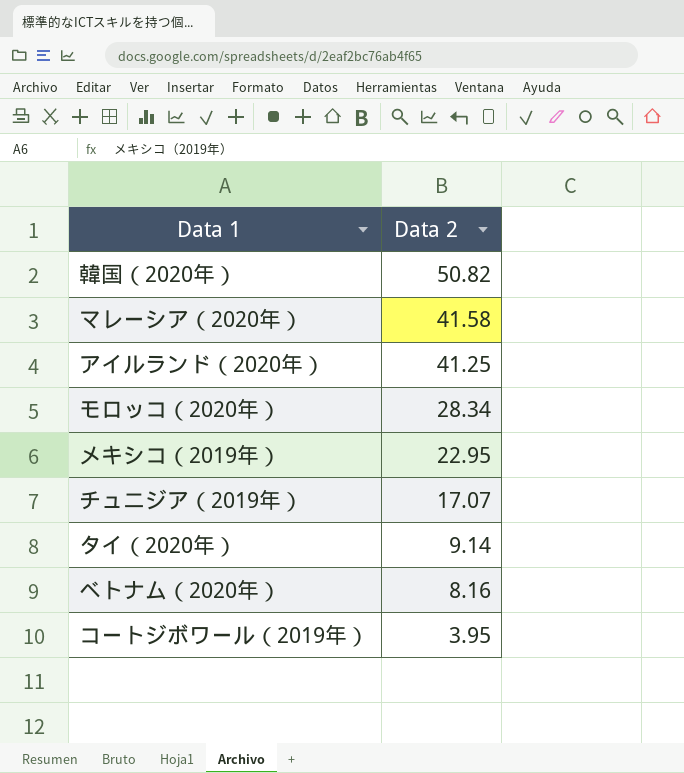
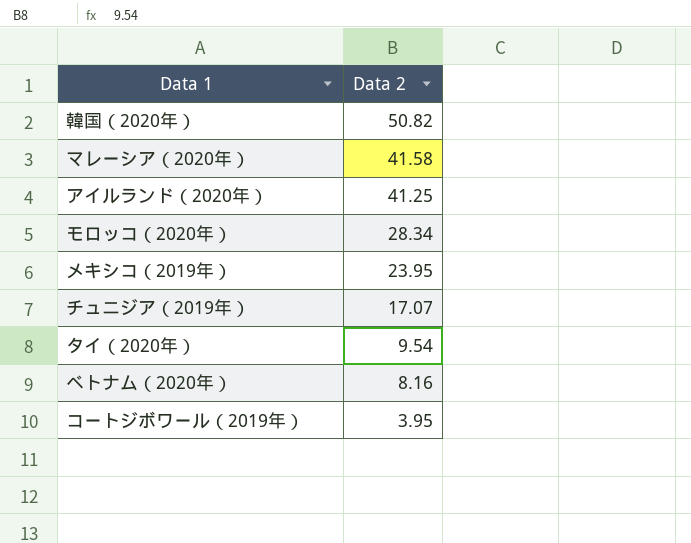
メキシコ（2019年） | Data 2: 22.95 -> 23.95
タイ（2020年） | Data 2: 9.14 -> 9.54

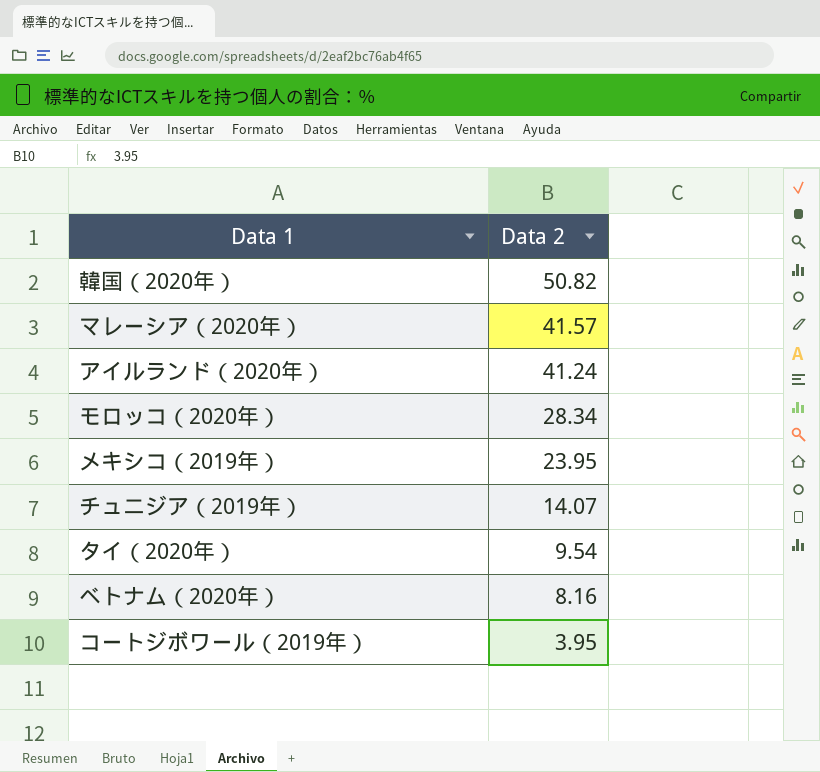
マレーシア（2020年） | Data 2: 41.58 -> 41.57
アイルランド（2020年） | Data 2: 41.25 -> 41.24
チュニジア（2019年） | Data 2: 17.07 -> 14.07

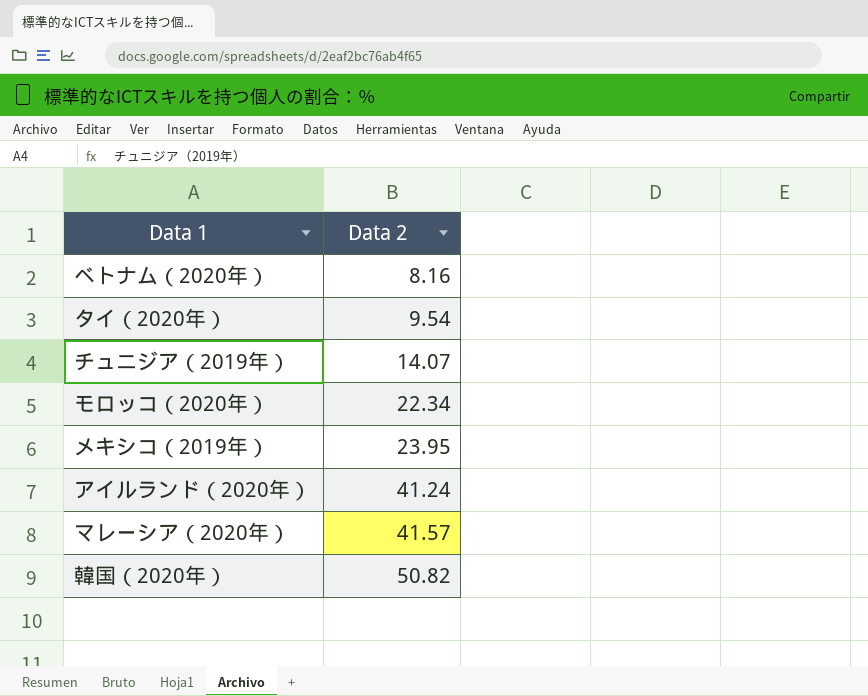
row order: Data 2 descending -> Data 2 ascending
row コートジボワール（2019年）: 3.95 -> none
モロッコ（2020年） | Data 2: 28.34 -> 22.34

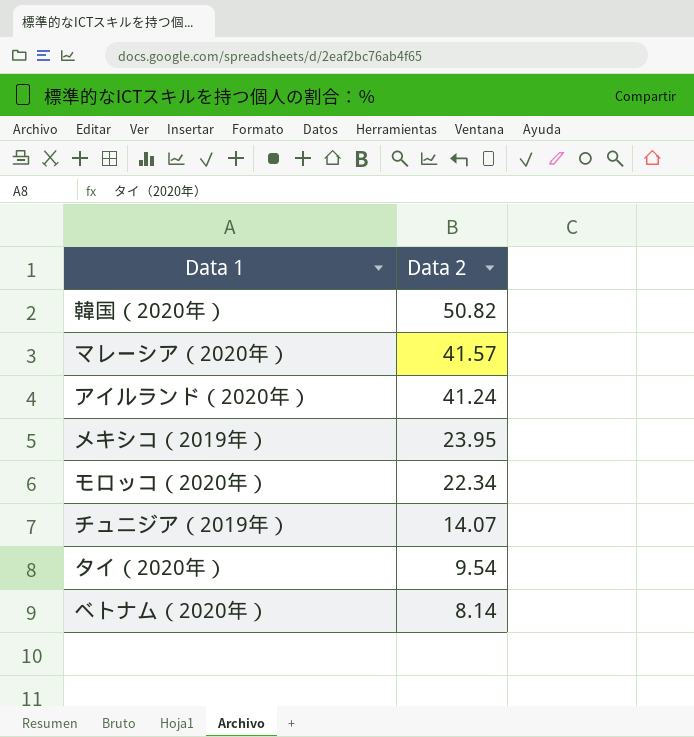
row order: Data 2 ascending -> Data 2 descending
ベトナム（2020年） | Data 2: 8.16 -> 8.14

